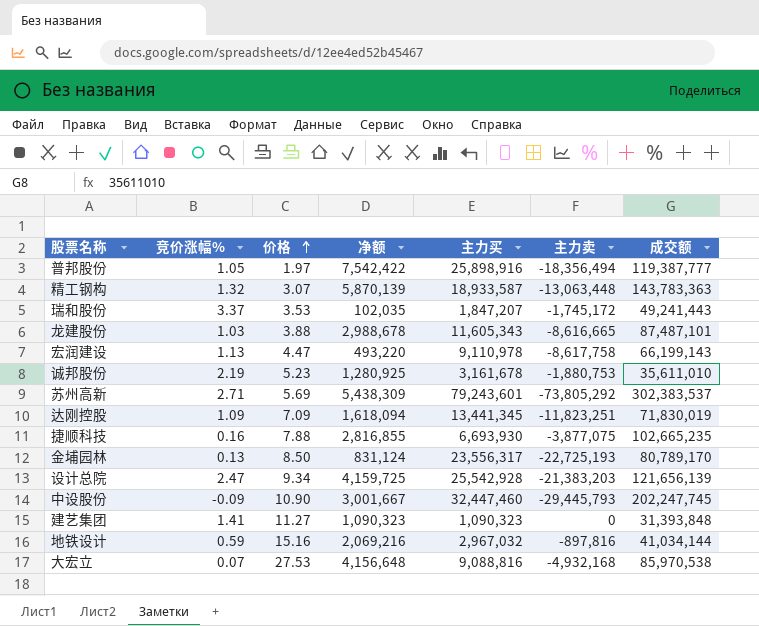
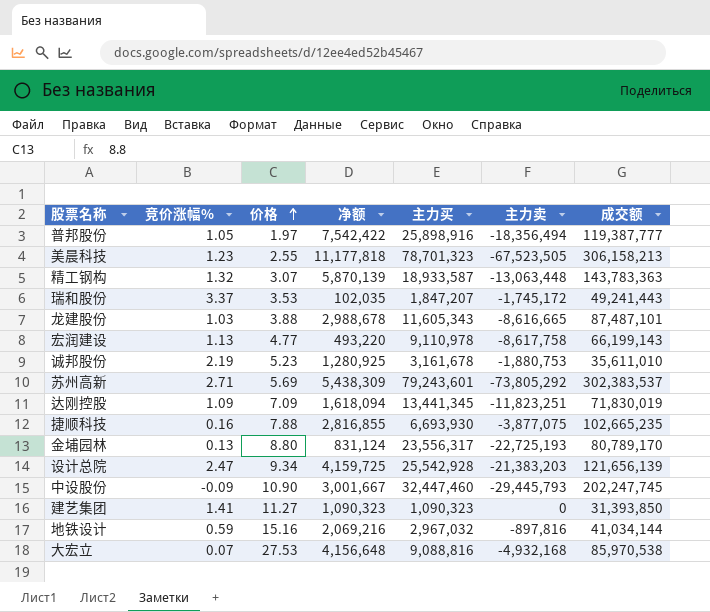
row 美晨科技: none -> 1.23 | 2.55 | 11,177,818 | 78,701,323 | -67,523,505 | 306,158,213
宏润建设 | 价格: 4.47 -> 4.77
金埔园林 | 价格: 8.50 -> 8.80
建艺集团 | 成交额: 31,393,848 -> 31,393,850

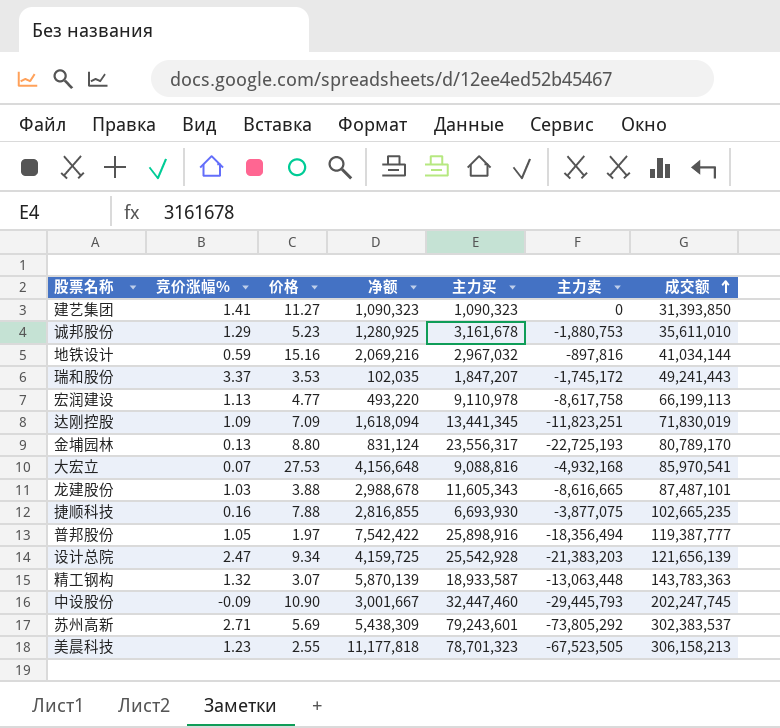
row order: 价格 ascending -> 成交额 ascending
诚邦股份 | 竞价涨幅%: 2.19 -> 1.29
宏润建设 | 成交额: 66,199,143 -> 66,199,113
大宏立 | 成交额: 85,970,538 -> 85,970,541

